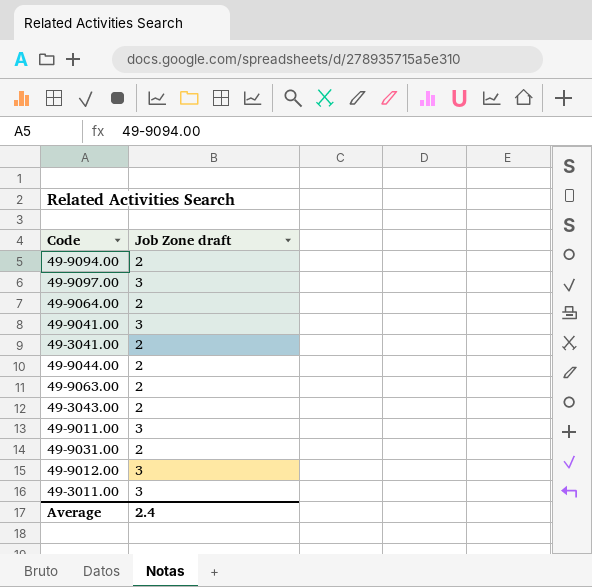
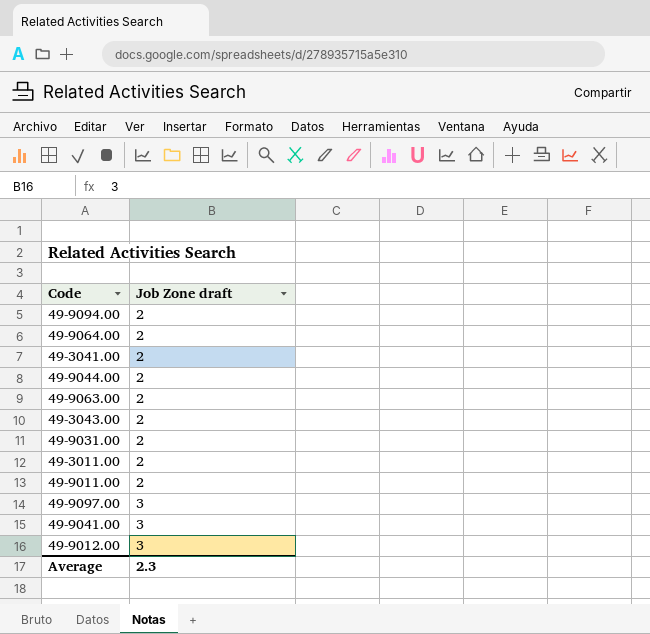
row order: none -> Job Zone draft ascending
49-3011.00 | Job Zone draft: 3 -> 2
49-9011.00 | Job Zone draft: 3 -> 2
Average | Job Zone draft: 2.4 -> 2.3

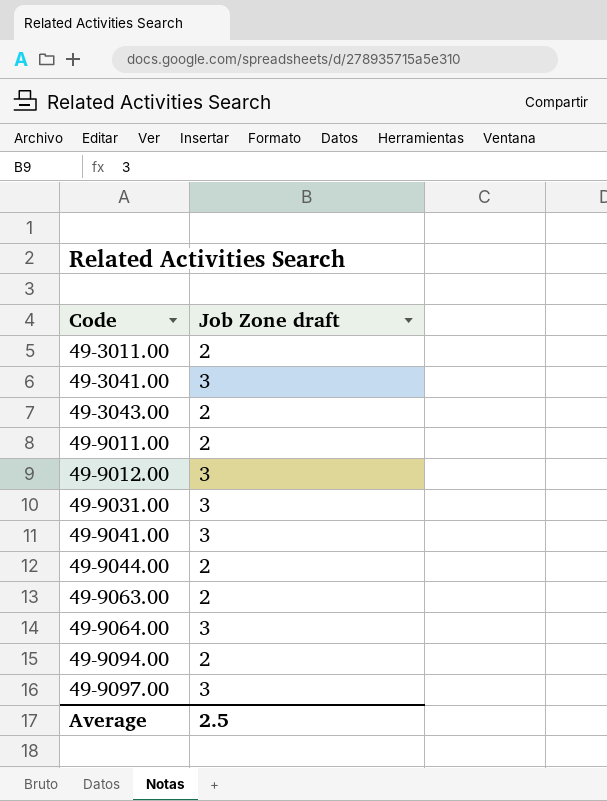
row order: Job Zone draft ascending -> Code ascending
49-3041.00 | Job Zone draft: 2 -> 3
49-9031.00 | Job Zone draft: 2 -> 3
49-9064.00 | Job Zone draft: 2 -> 3
Average | Job Zone draft: 2.3 -> 2.5

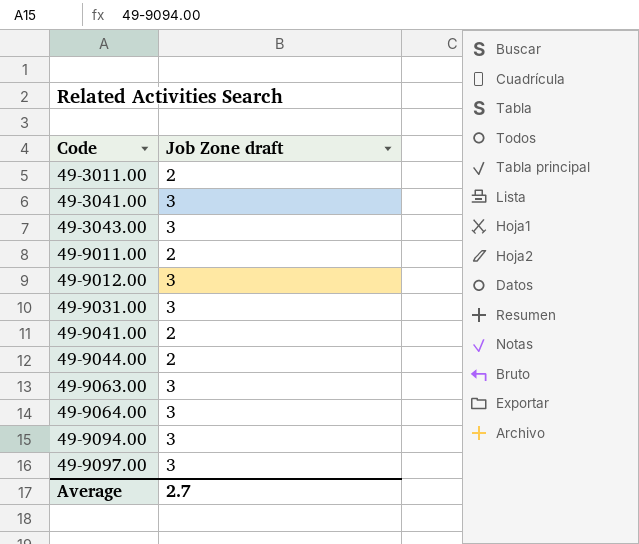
49-3043.00 | Job Zone draft: 2 -> 3
49-9041.00 | Job Zone draft: 3 -> 2
49-9063.00 | Job Zone draft: 2 -> 3
49-9094.00 | Job Zone draft: 2 -> 3
Average | Job Zone draft: 2.5 -> 2.7

